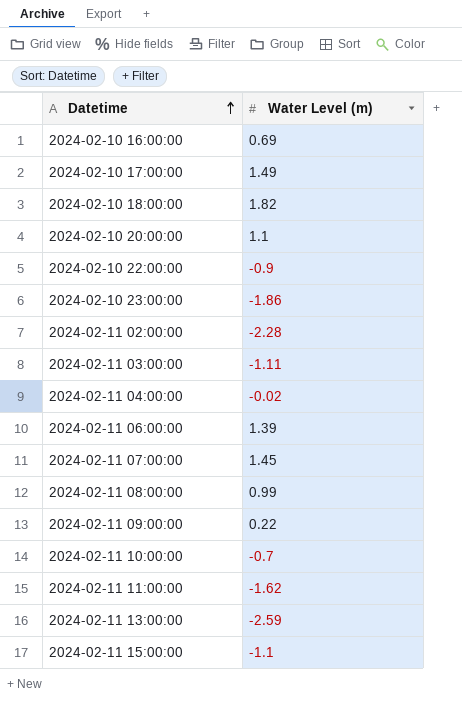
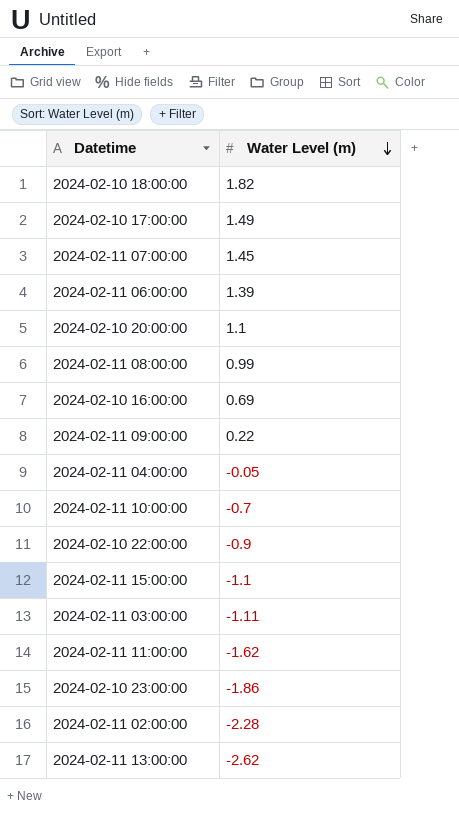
row order: Datetime ascending -> Water Level (m) descending
2024-02-11 04:00:00 | Water Level (m): -0.02 -> -0.05
2024-02-11 13:00:00 | Water Level (m): -2.59 -> -2.62

